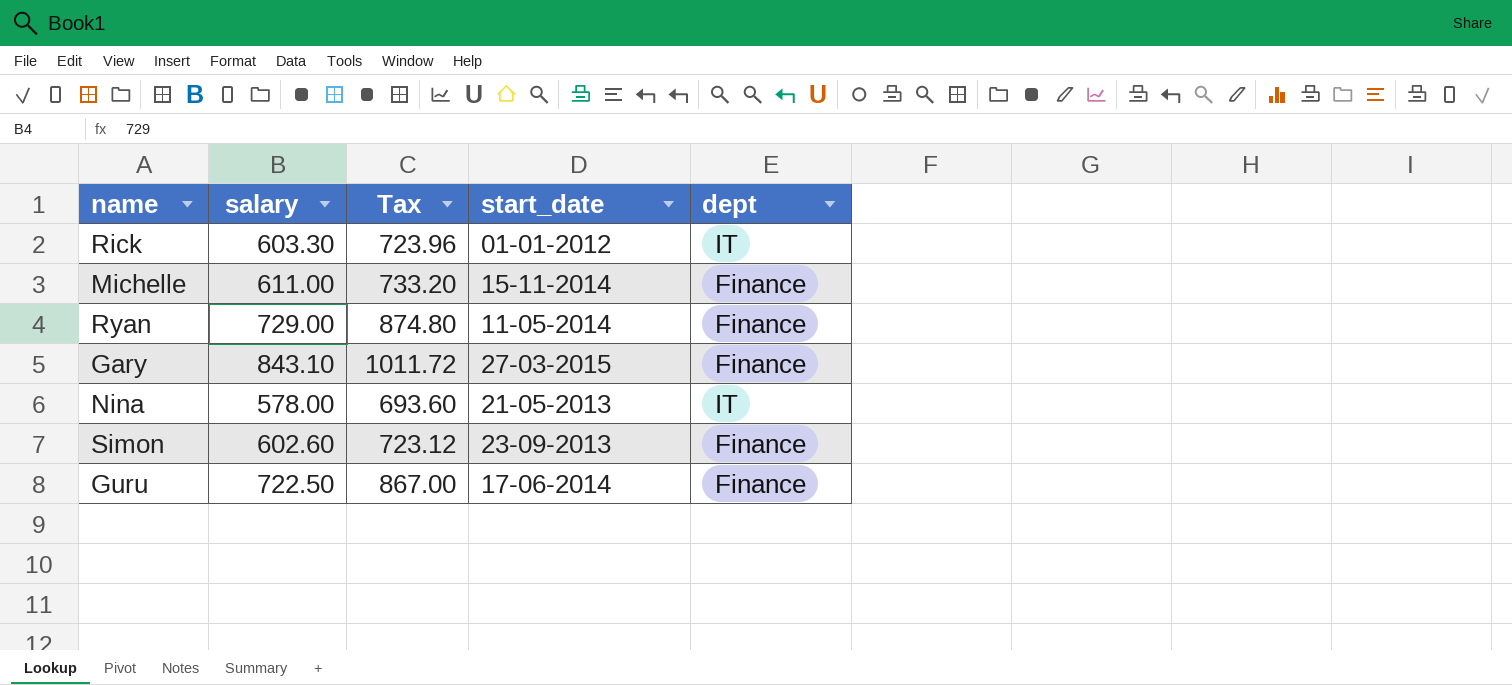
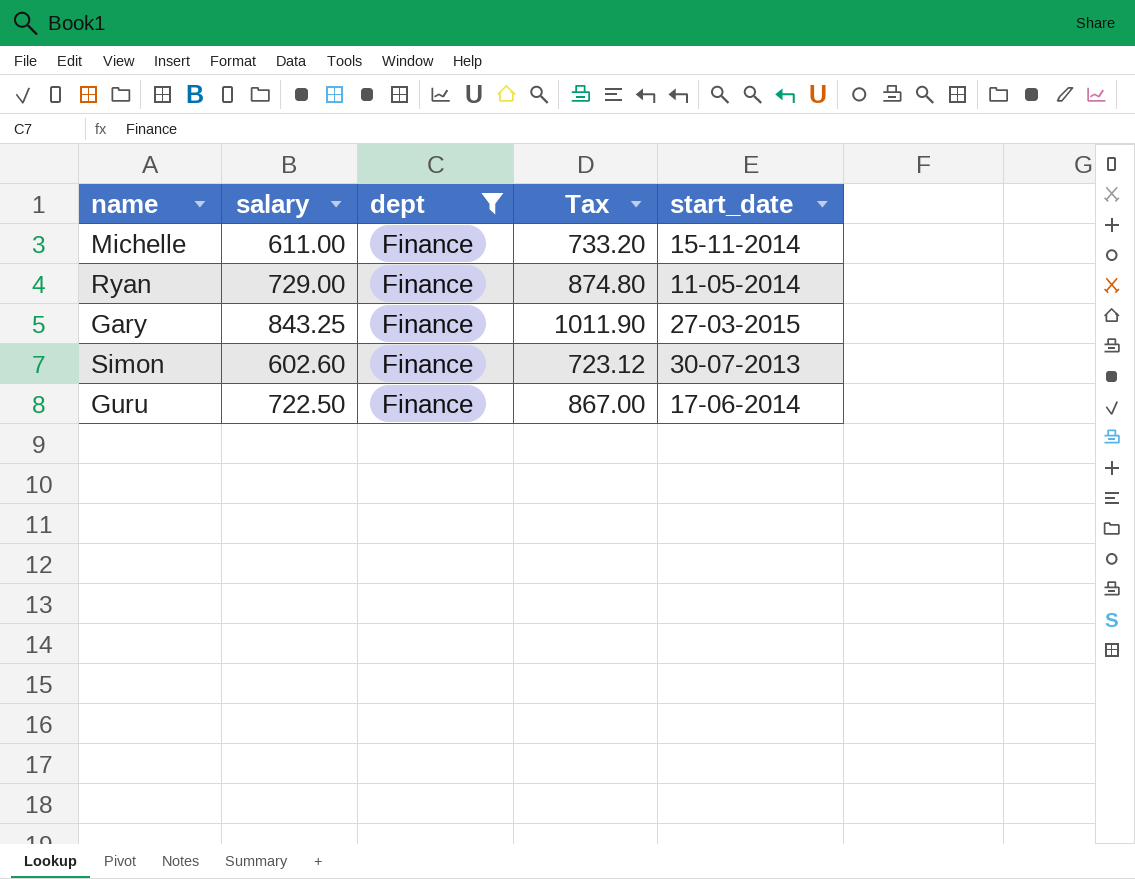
filter: none -> dept = Finance
column dept | position: 5 -> 3
Gary | salary: 843.10 -> 843.25
Gary | Tax: 1011.72 -> 1011.90
Simon | start_date: 23-09-2013 -> 30-07-2013

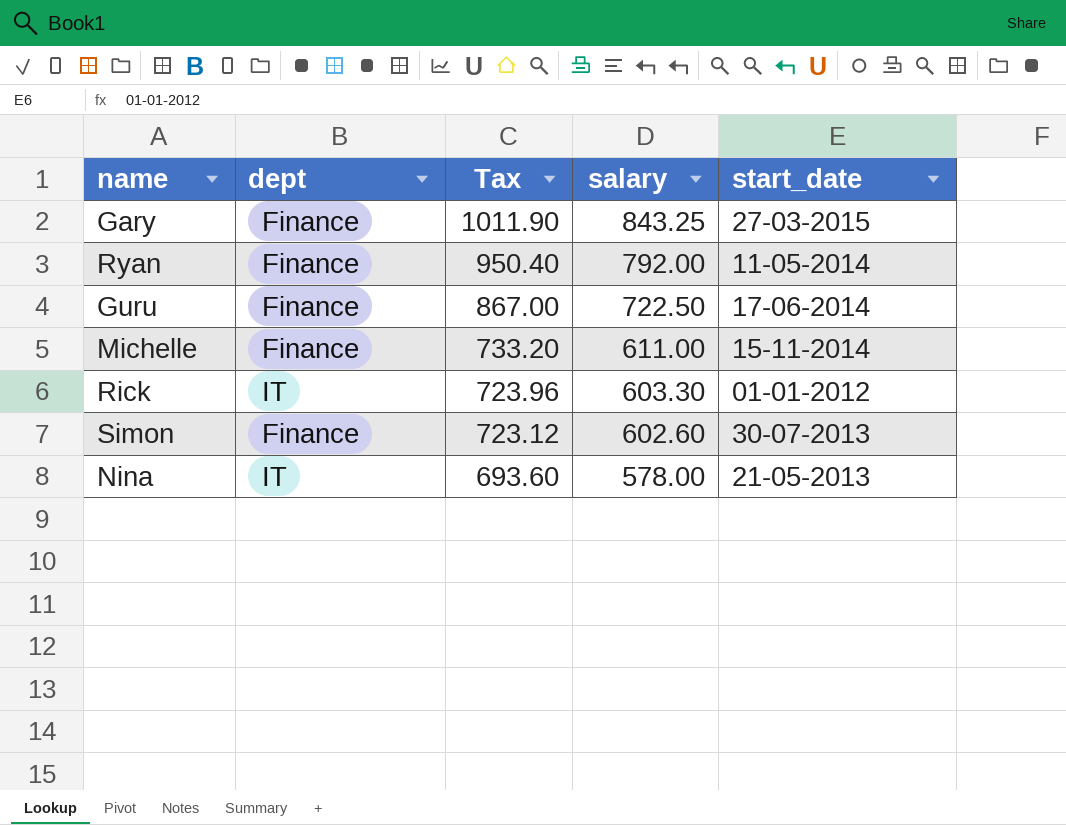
filter: dept = Finance -> none
row order: none -> Tax descending
column salary | position: 2 -> 4
Ryan | Tax: 874.80 -> 950.40
Ryan | salary: 729.00 -> 792.00

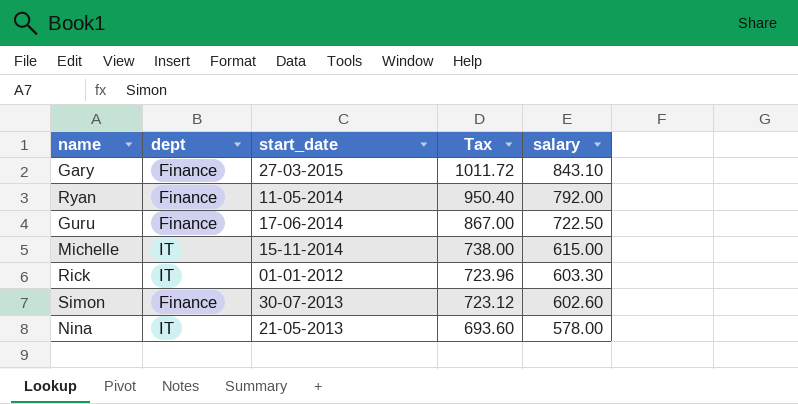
column start_date | position: 5 -> 3
Gary | Tax: 1011.90 -> 1011.72
Gary | salary: 843.25 -> 843.10
Michelle | dept: Finance -> IT
Michelle | Tax: 733.20 -> 738.00
Michelle | salary: 611.00 -> 615.00

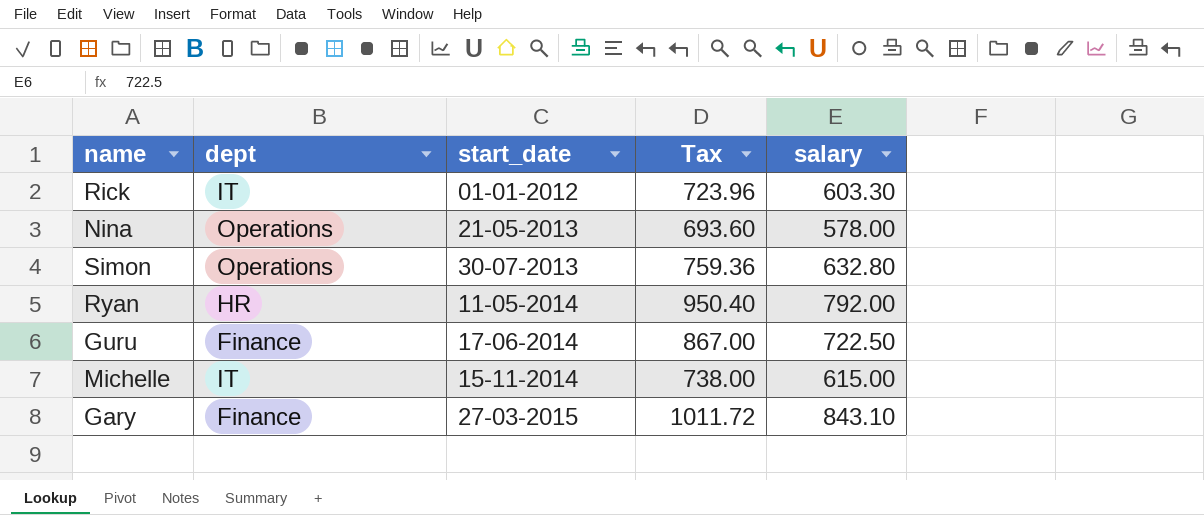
row order: Tax descending -> start_date ascending
Nina | dept: IT -> Operations
Simon | dept: Finance -> Operations
Simon | Tax: 723.12 -> 759.36
Simon | salary: 602.60 -> 632.80
Ryan | dept: Finance -> HR

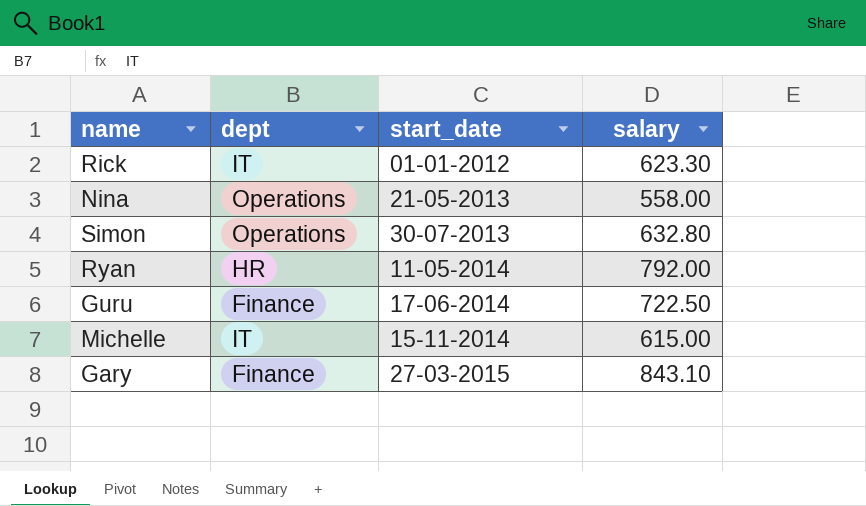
column Tax | formula: [salary] * 1.2 -> none
Rick | salary: 603.30 -> 623.30
Nina | salary: 578.00 -> 558.00

